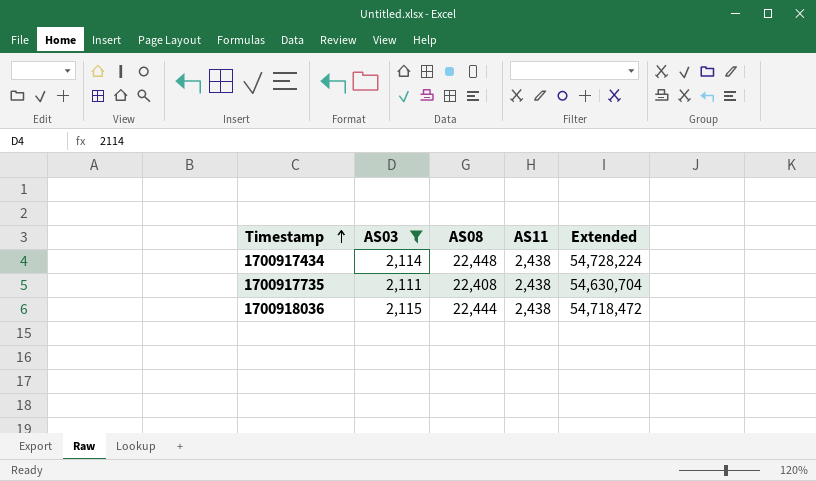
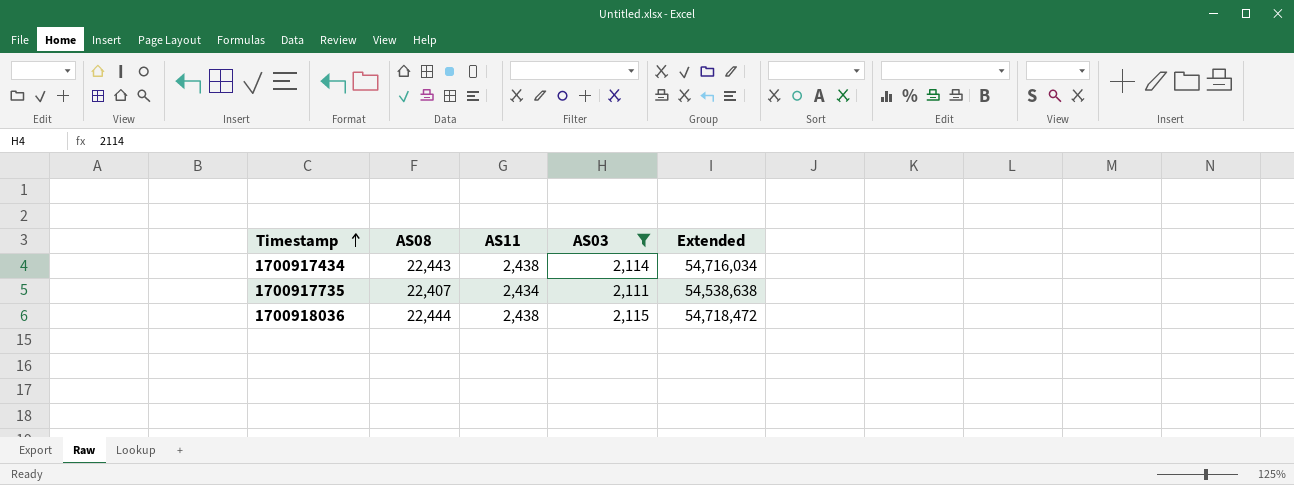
column AS03 | position: 2 -> 4
1700917434 | AS08: 22,448 -> 22,443
1700917434 | Extended: 54,728,224 -> 54,716,034
1700917735 | AS08: 22,408 -> 22,407
1700917735 | AS11: 2,438 -> 2,434
1700917735 | Extended: 54,630,704 -> 54,538,638

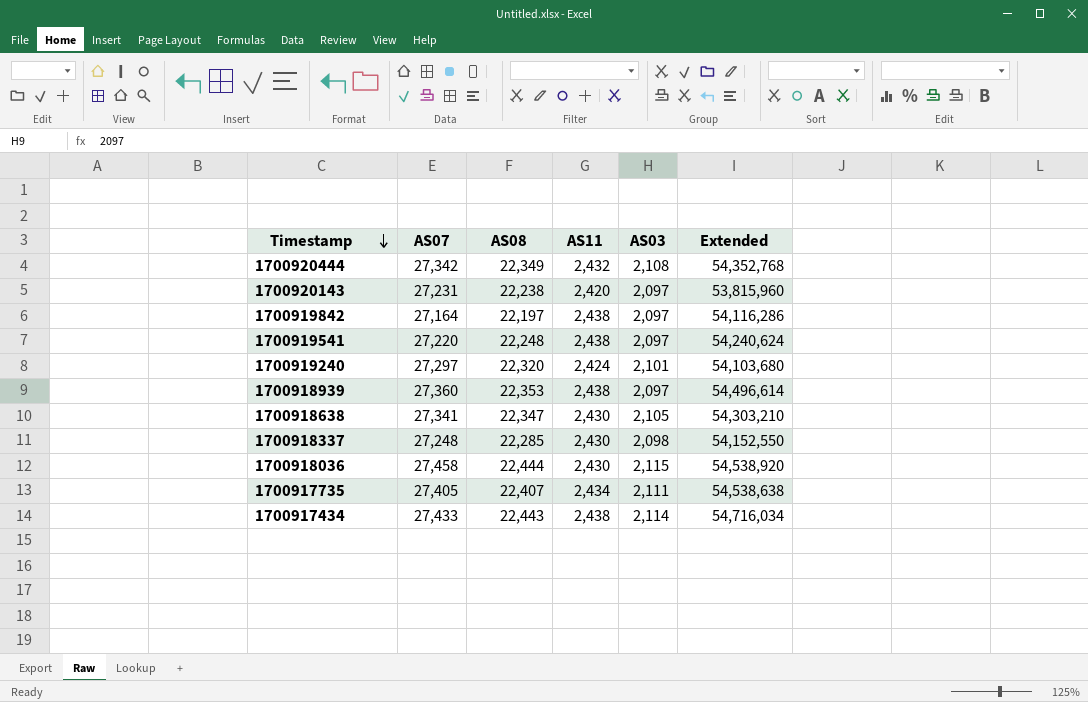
filter: AS03 >= 2,111 -> none
row order: Timestamp ascending -> Timestamp descending
column AS07 | position: none -> 2
1700918036 | AS11: 2,438 -> 2,430
1700918036 | Extended: 54,718,472 -> 54,538,920

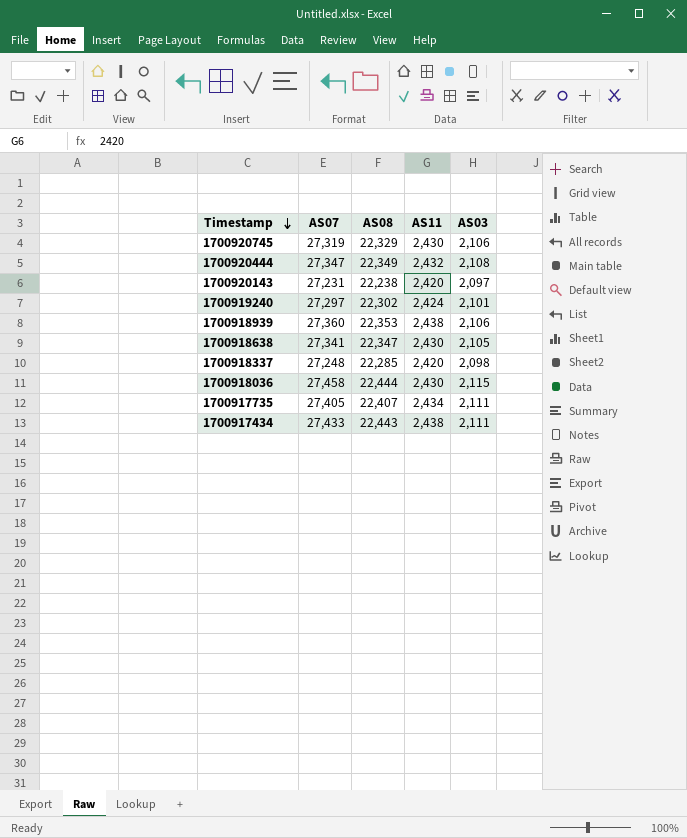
column Extended | formula: [AS08] * [AS11] -> none
row 1700919842: 27,164 | 22,197 | 2,438 | 2,097 | 54,116,286 -> none
row 1700919541: 27,220 | 22,248 | 2,438 | 2,097 | 54,240,624 -> none
row 1700920745: none -> 27,319 | 22,329 | 2,430 | 2,106
1700920444 | AS07: 27,342 -> 27,347
1700919240 | AS08: 22,320 -> 22,302
1700918939 | AS03: 2,097 -> 2,106
1700918337 | AS11: 2,430 -> 2,420
1700917434 | AS03: 2,114 -> 2,111

